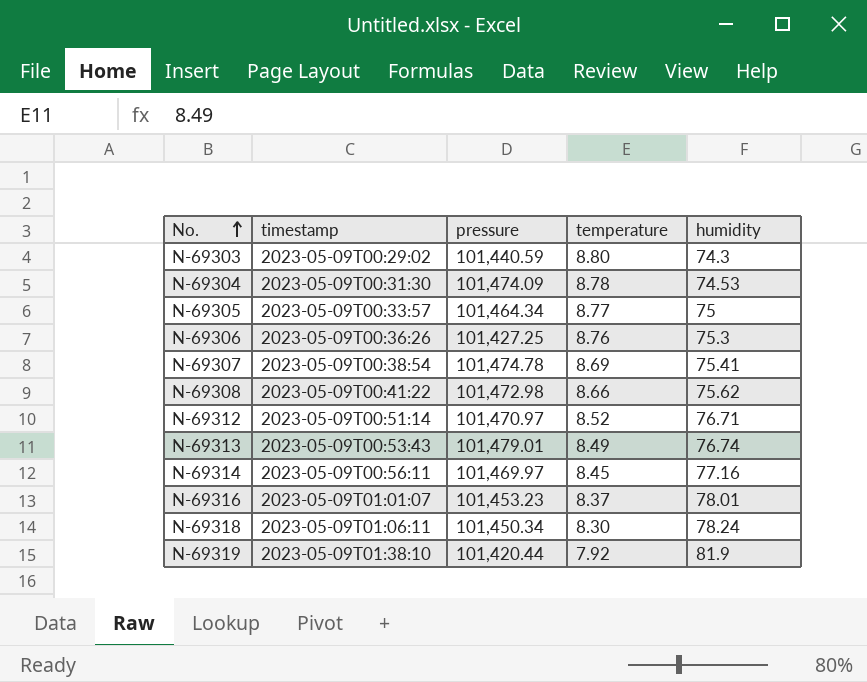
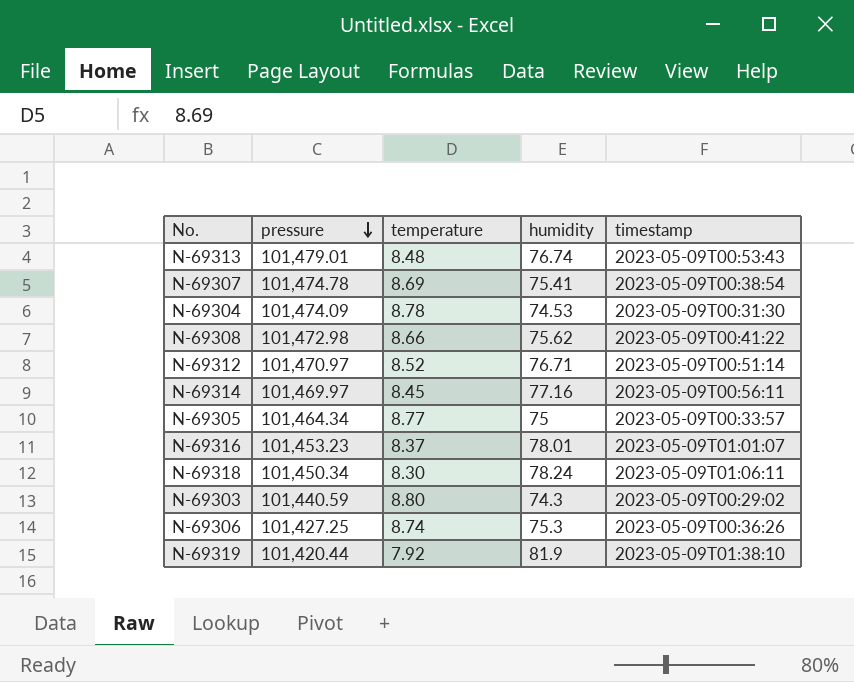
row order: No. ascending -> pressure descending
column timestamp | position: 2 -> 5
N-69313 | temperature: 8.49 -> 8.48
N-69306 | temperature: 8.76 -> 8.74

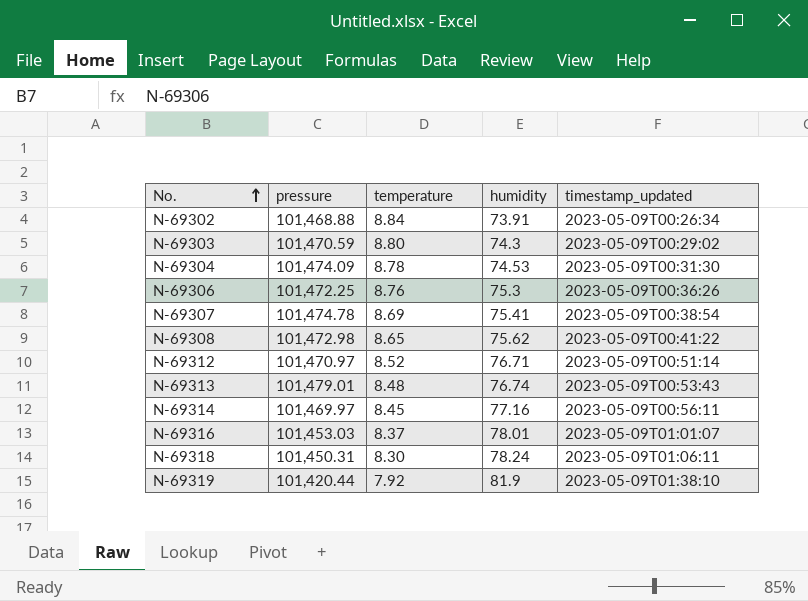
row order: pressure descending -> No. ascending
column name: timestamp -> timestamp_updated
row N-69305: 101,464.34 | 8.77 | 75 | 2023-05-09T00:33:57 -> none
row N-69302: none -> 101,468.88 | 8.84 | 73.91 | 2023-05-09T00:26:34
N-69303 | pressure: 101,440.59 -> 101,470.59
N-69306 | pressure: 101,427.25 -> 101,472.25
N-69306 | temperature: 8.74 -> 8.76
N-69308 | temperature: 8.66 -> 8.65
N-69316 | pressure: 101,453.23 -> 101,453.03
N-69318 | pressure: 101,450.34 -> 101,450.31

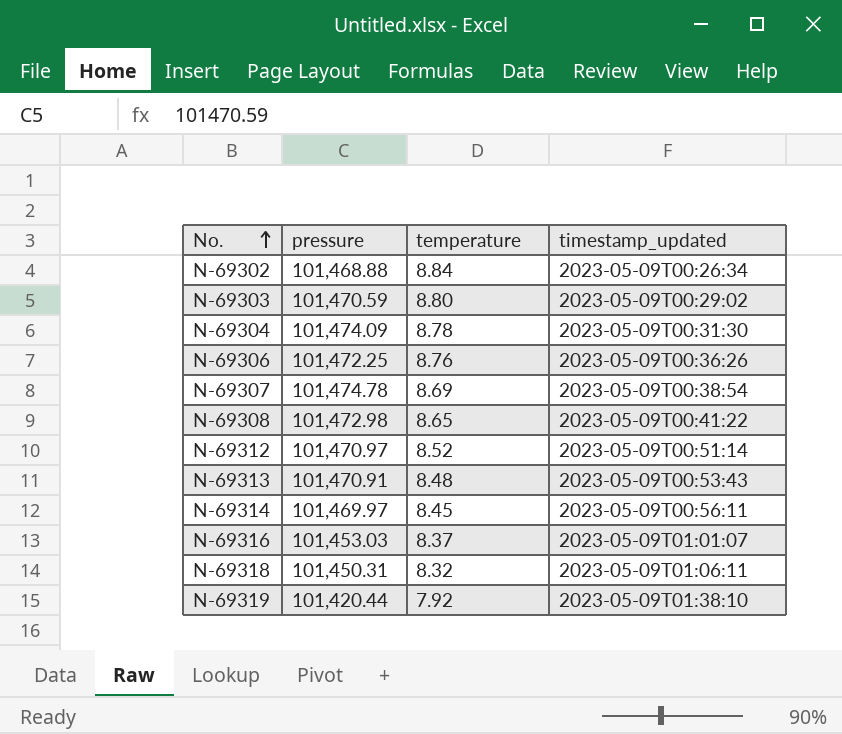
column humidity | position: 4 -> none
N-69313 | pressure: 101,479.01 -> 101,470.91
N-69318 | temperature: 8.30 -> 8.32

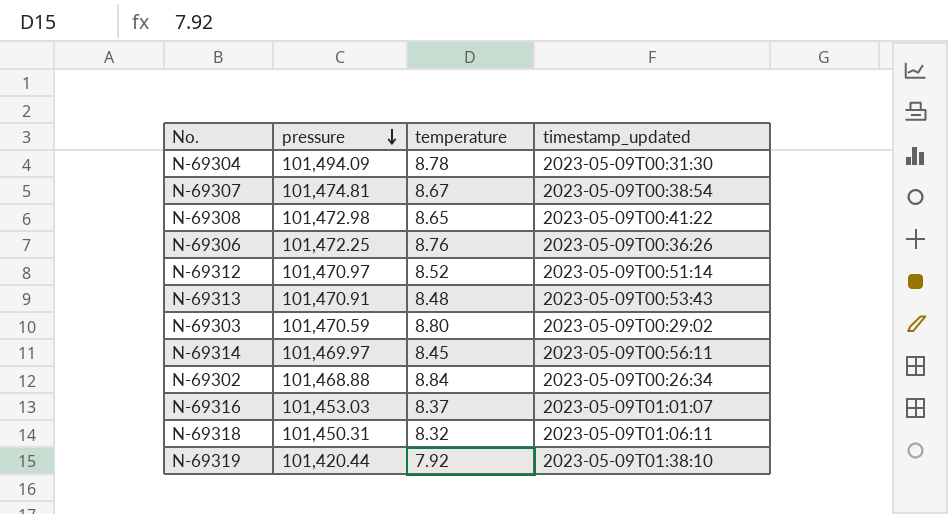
row order: No. ascending -> pressure descending
N-69304 | pressure: 101,474.09 -> 101,494.09
N-69307 | pressure: 101,474.78 -> 101,474.81
N-69307 | temperature: 8.69 -> 8.67

